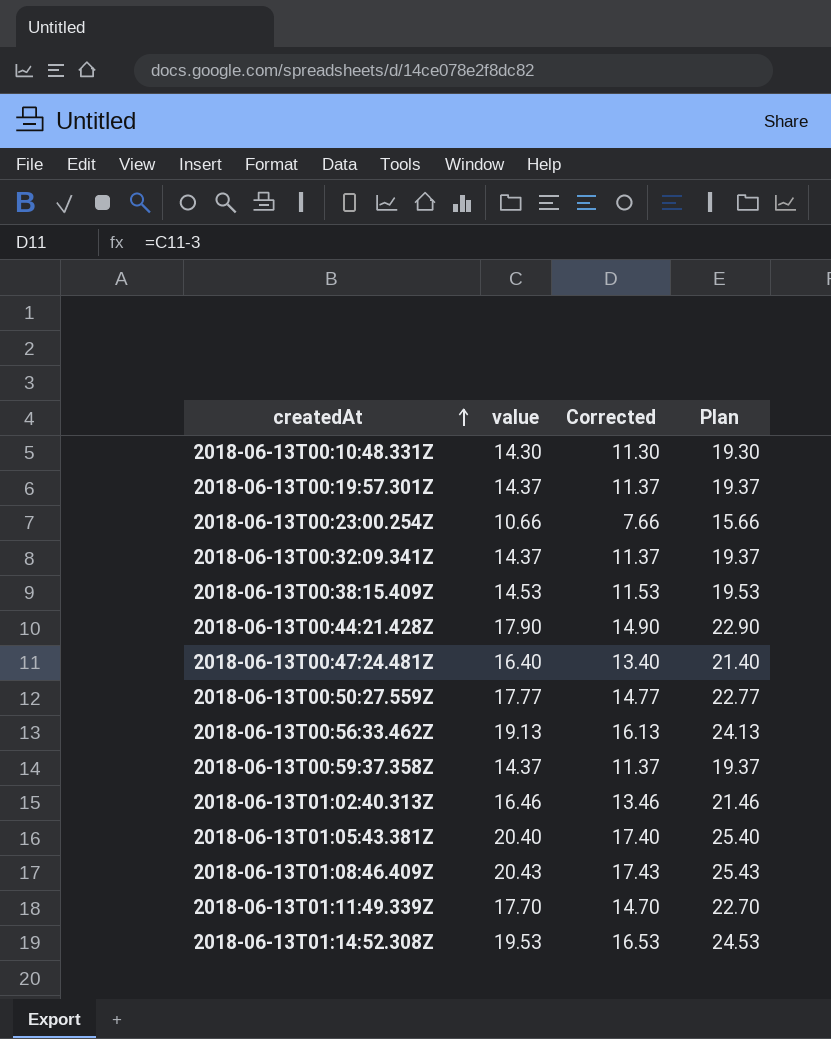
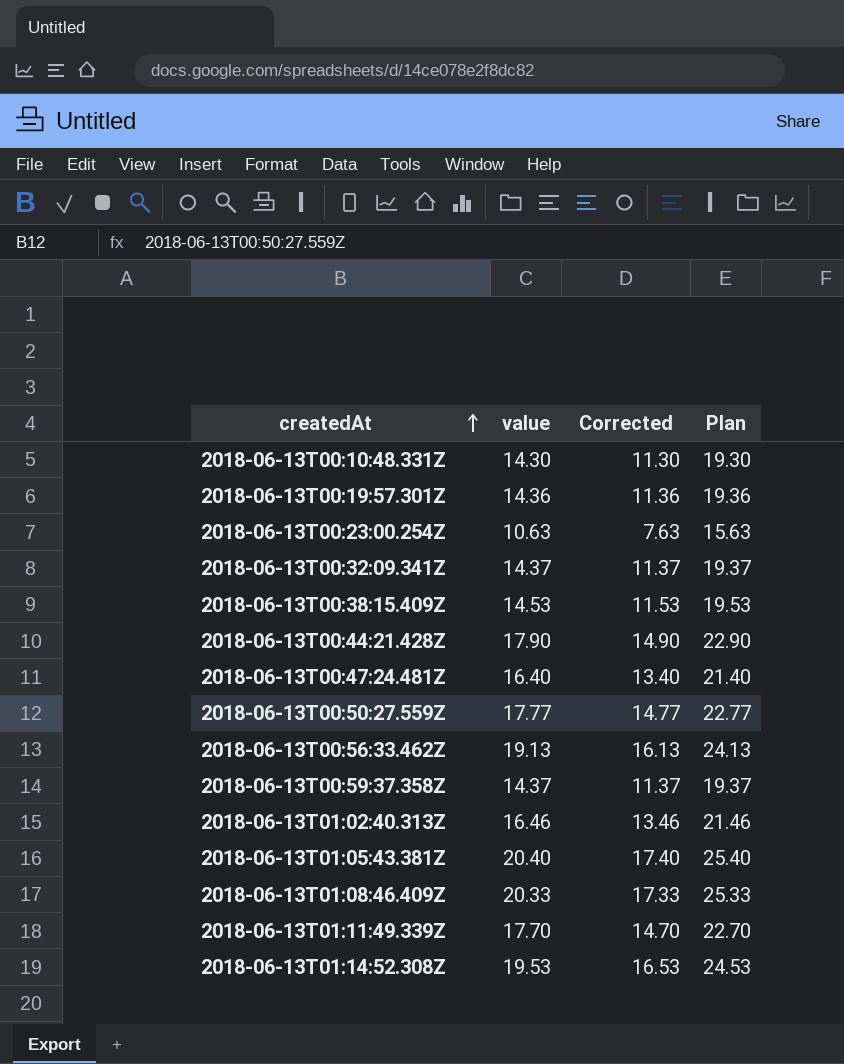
2018-06-13T00:19:57.301Z | value: 14.37 -> 14.36
2018-06-13T00:19:57.301Z | Corrected: 11.37 -> 11.36
2018-06-13T00:19:57.301Z | Plan: 19.37 -> 19.36
2018-06-13T00:23:00.254Z | value: 10.66 -> 10.63
2018-06-13T00:23:00.254Z | Corrected: 7.66 -> 7.63
2018-06-13T00:23:00.254Z | Plan: 15.66 -> 15.63
2018-06-13T01:08:46.409Z | value: 20.43 -> 20.33
2018-06-13T01:08:46.409Z | Corrected: 17.43 -> 17.33
2018-06-13T01:08:46.409Z | Plan: 25.43 -> 25.33

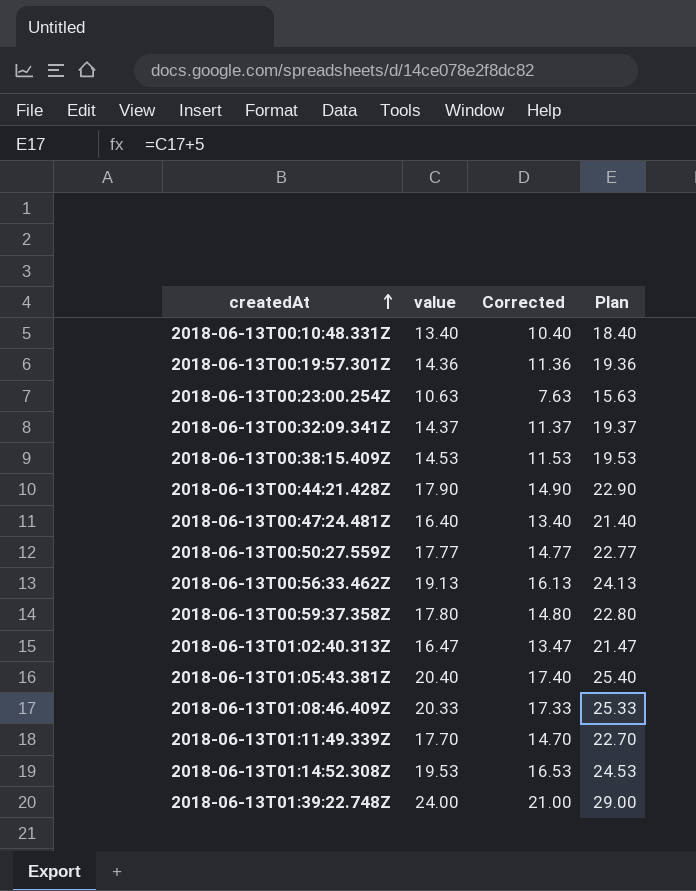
2018-06-13T00:10:48.331Z | value: 14.30 -> 13.40
2018-06-13T00:10:48.331Z | Corrected: 11.30 -> 10.40
2018-06-13T00:10:48.331Z | Plan: 19.30 -> 18.40
2018-06-13T00:59:37.358Z | value: 14.37 -> 17.80
2018-06-13T00:59:37.358Z | Corrected: 11.37 -> 14.80
2018-06-13T00:59:37.358Z | Plan: 19.37 -> 22.80
2018-06-13T01:02:40.313Z | value: 16.46 -> 16.47
2018-06-13T01:02:40.313Z | Corrected: 13.46 -> 13.47
2018-06-13T01:02:40.313Z | Plan: 21.46 -> 21.47
row 2018-06-13T01:39:22.748Z: none -> 24.00 | 21.00 | 29.00

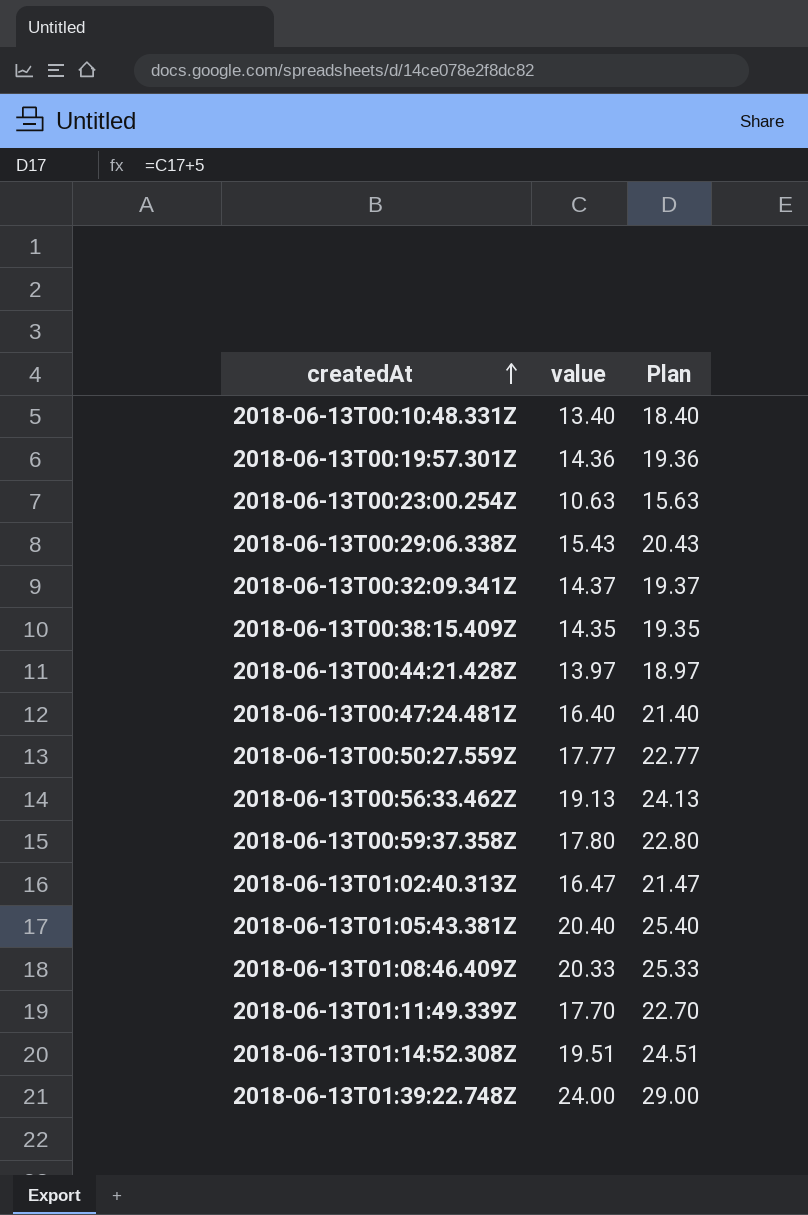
column Corrected | formula: [value] - 3 -> none
row 2018-06-13T00:29:06.338Z: none -> 15.43 | 20.43
2018-06-13T00:38:15.409Z | value: 14.53 -> 14.35
2018-06-13T00:38:15.409Z | Plan: 19.53 -> 19.35
2018-06-13T00:44:21.428Z | value: 17.90 -> 13.97
2018-06-13T00:44:21.428Z | Plan: 22.90 -> 18.97
2018-06-13T01:14:52.308Z | value: 19.53 -> 19.51
2018-06-13T01:14:52.308Z | Plan: 24.53 -> 24.51

